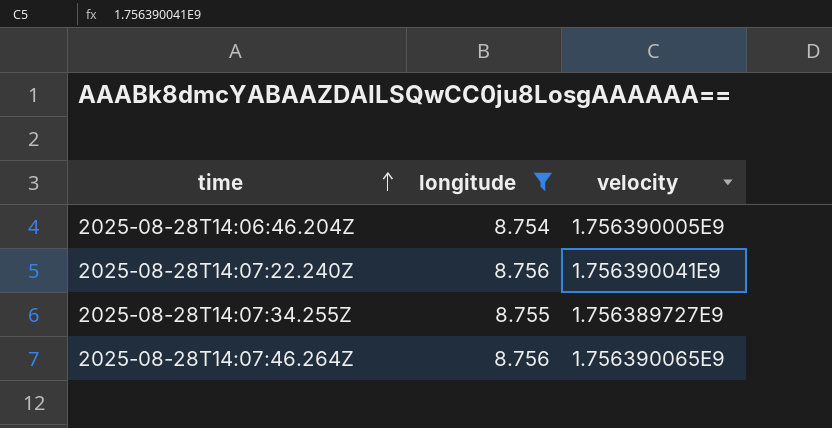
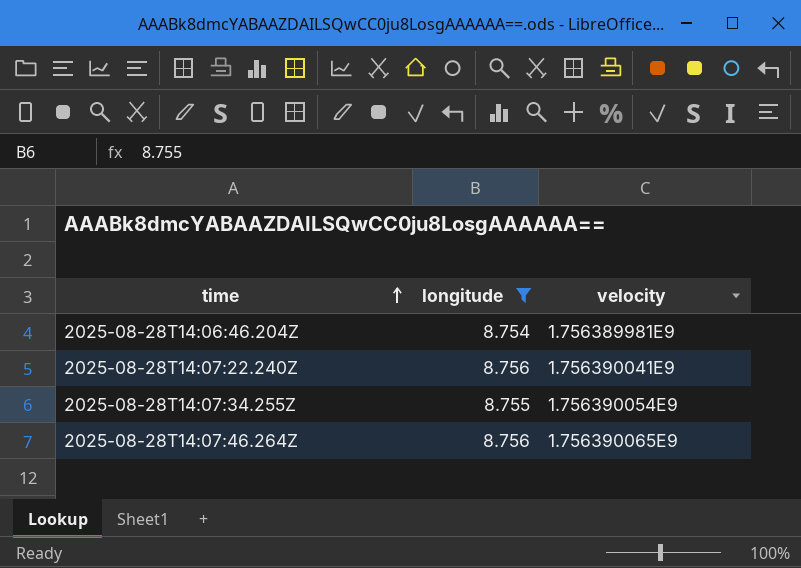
2025-08-28T14:06:46.204Z | velocity: 1.756390005E9 -> 1.756389981E9
2025-08-28T14:07:34.255Z | velocity: 1.756389727E9 -> 1.756390054E9

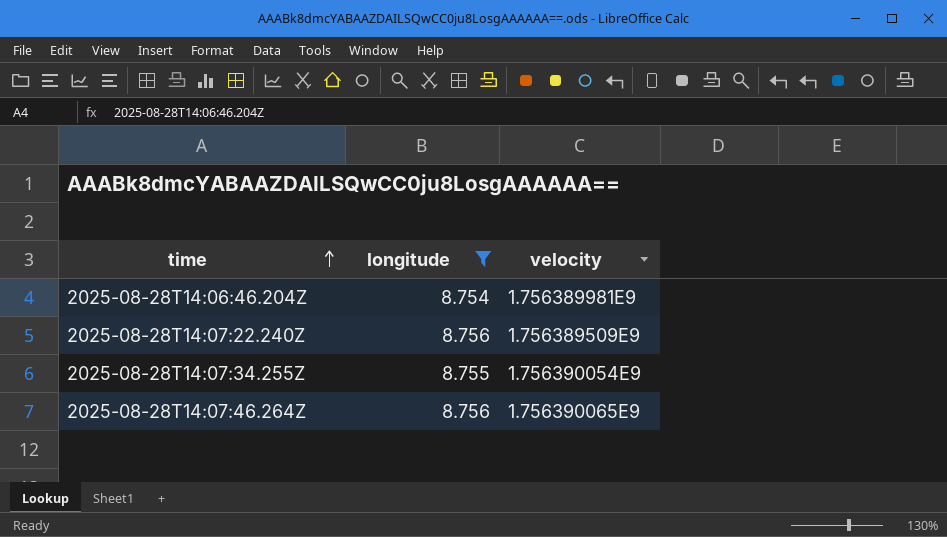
2025-08-28T14:07:22.240Z | velocity: 1.756390041E9 -> 1.756389509E9

